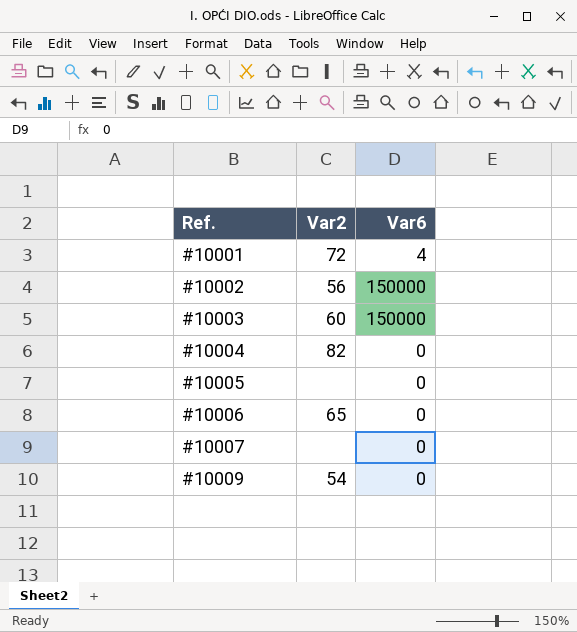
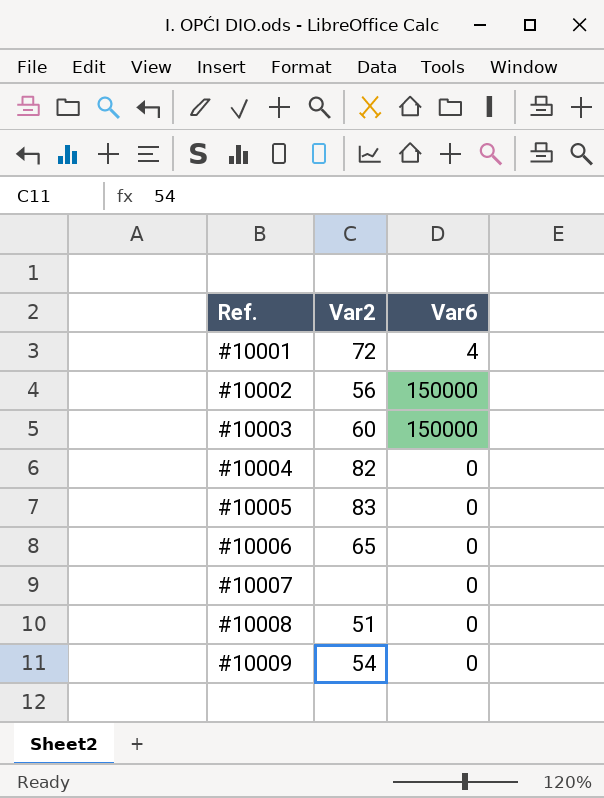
#10005 | Var2: none -> 83
row #10008: none -> 51 | 0

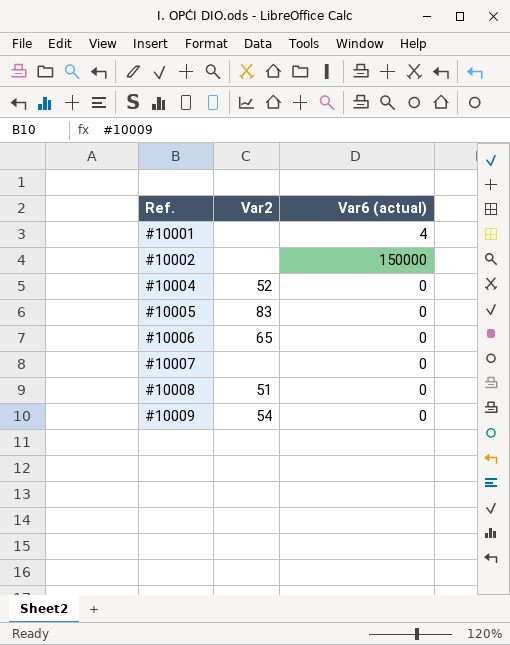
column name: Var6 -> Var6 (actual)
row #10003: 60 | 150000 -> none
#10001 | Var2: 72 -> none
#10002 | Var2: 56 -> none
#10004 | Var2: 82 -> 52

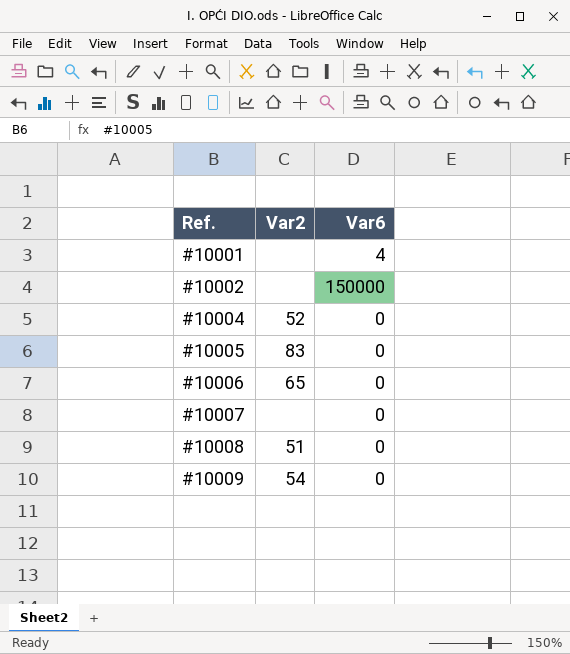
column name: Var6 (actual) -> Var6

